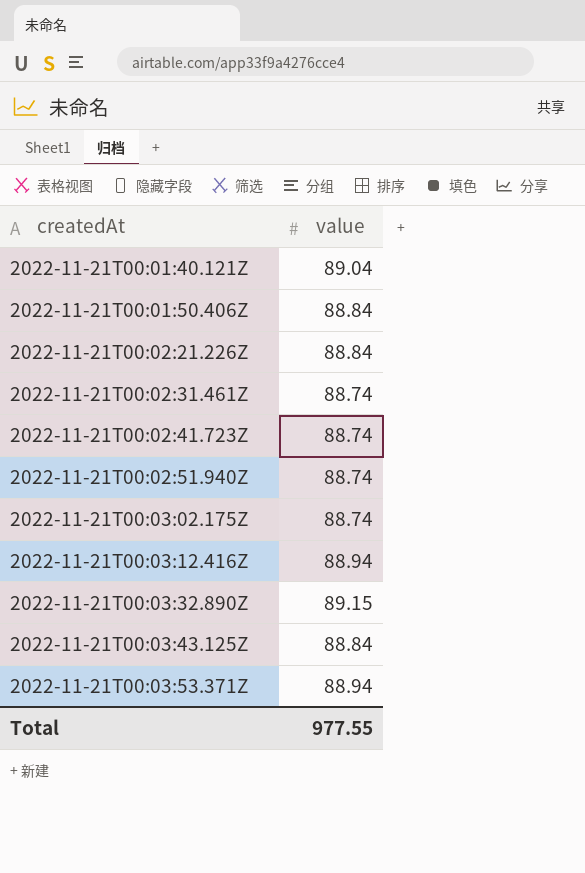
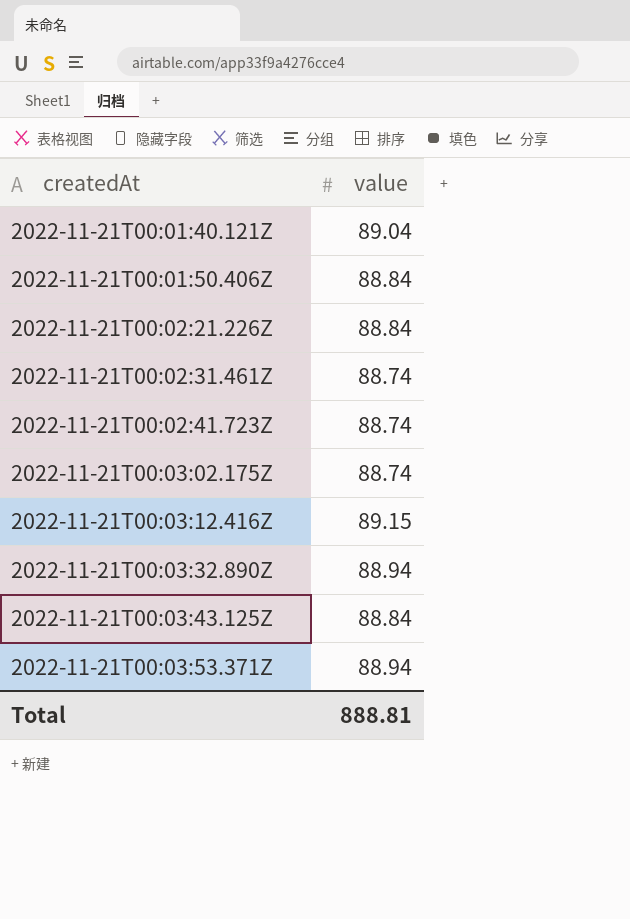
row 2022-11-21T00:02:51.940Z: 88.74 -> none
2022-11-21T00:03:12.416Z | value: 88.94 -> 89.15
2022-11-21T00:03:32.890Z | value: 89.15 -> 88.94
Total | value: 977.55 -> 888.81

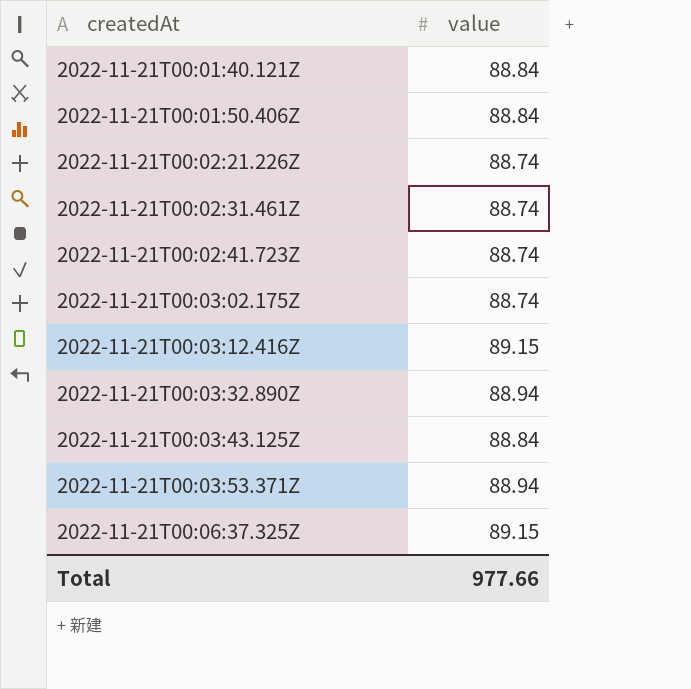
2022-11-21T00:01:40.121Z | value: 89.04 -> 88.84
2022-11-21T00:02:21.226Z | value: 88.84 -> 88.74
row 2022-11-21T00:06:37.325Z: none -> 89.15
Total | value: 888.81 -> 977.66

